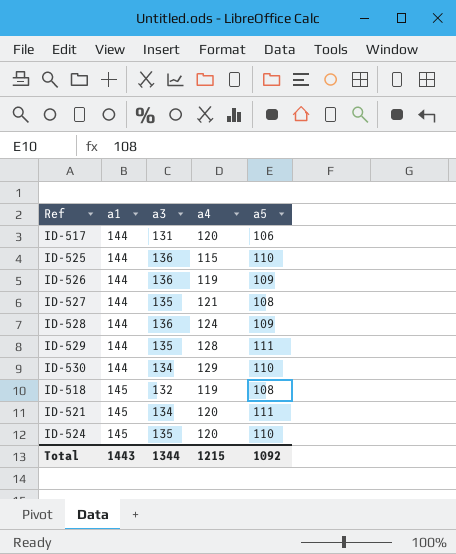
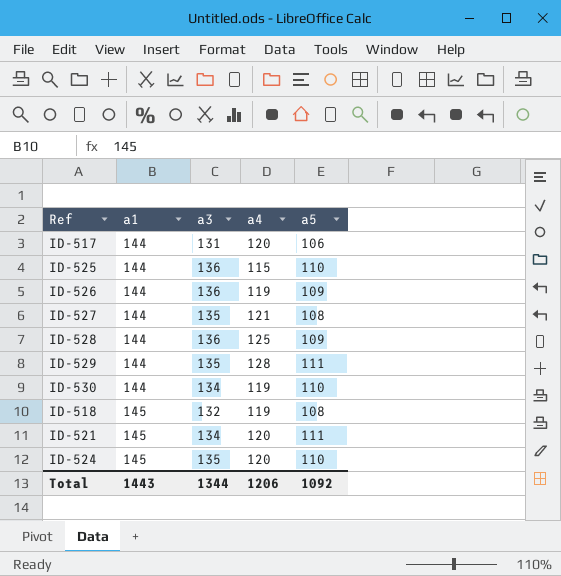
ID-528 | a4: 124 -> 125
ID-530 | a4: 129 -> 119
Total | a4: 1215 -> 1206

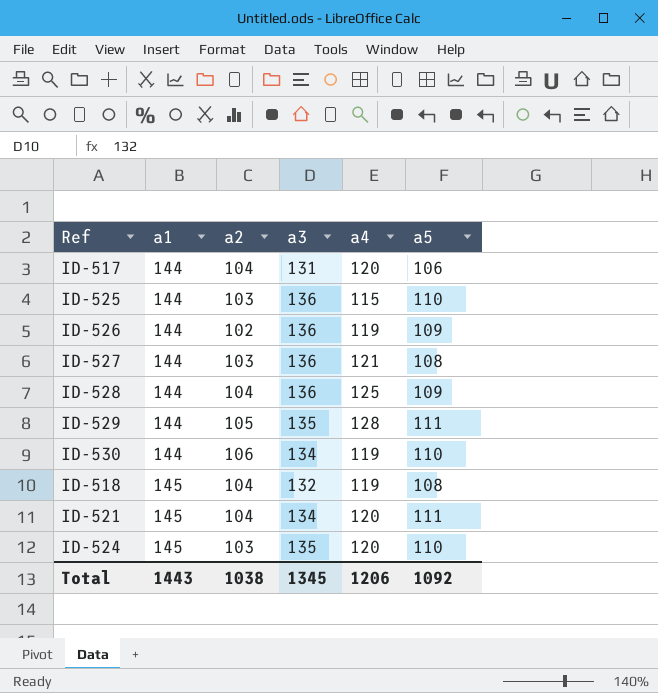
column a2 | position: none -> 3
ID-527 | a3: 135 -> 136
Total | a3: 1344 -> 1345

